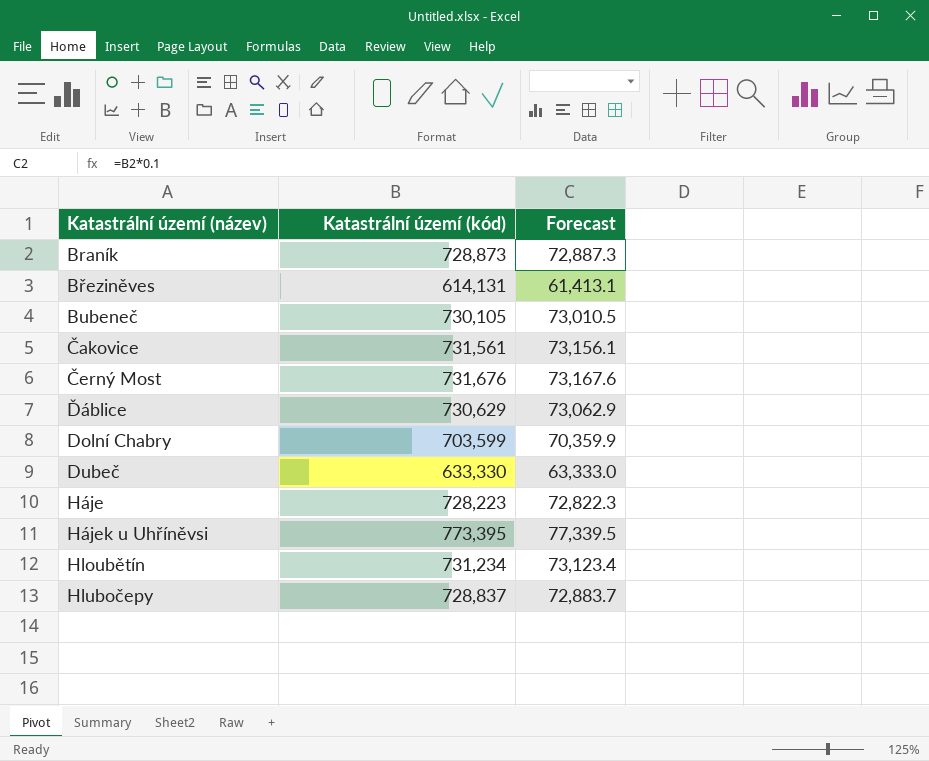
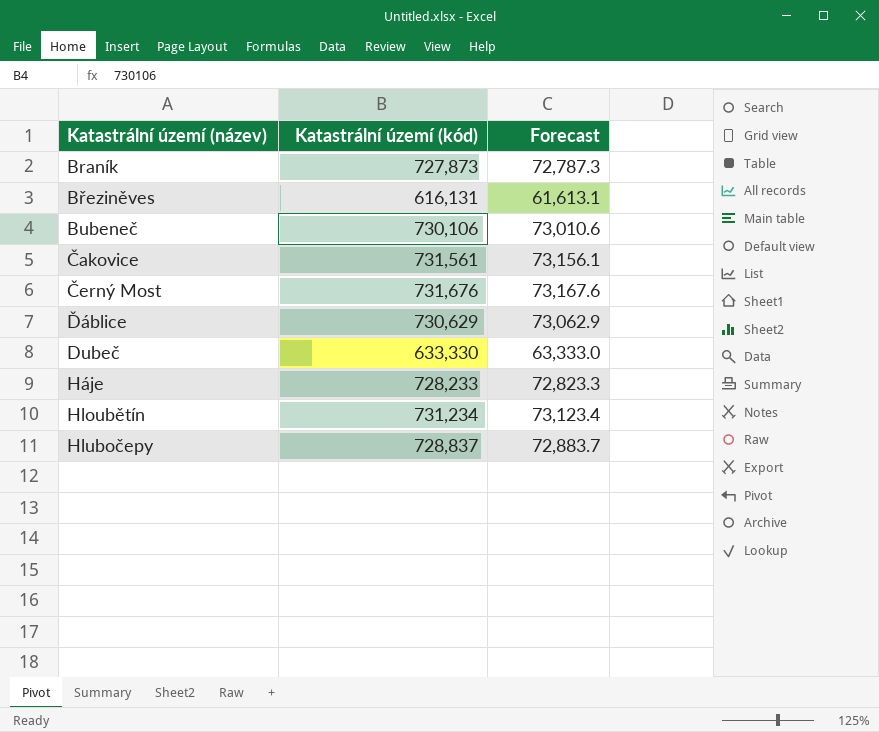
row Dolní Chabry: 703,599 | 70,359.9 -> none
row Hájek u Uhříněvsi: 773,395 | 77,339.5 -> none
Braník | Katastrální území (kód): 728,873 -> 727,873
Braník | Forecast: 72,887.3 -> 72,787.3
Březiněves | Katastrální území (kód): 614,131 -> 616,131
Březiněves | Forecast: 61,413.1 -> 61,613.1
Bubeneč | Katastrální území (kód): 730,105 -> 730,106
Bubeneč | Forecast: 73,010.5 -> 73,010.6
Háje | Katastrální území (kód): 728,223 -> 728,233
Háje | Forecast: 72,822.3 -> 72,823.3

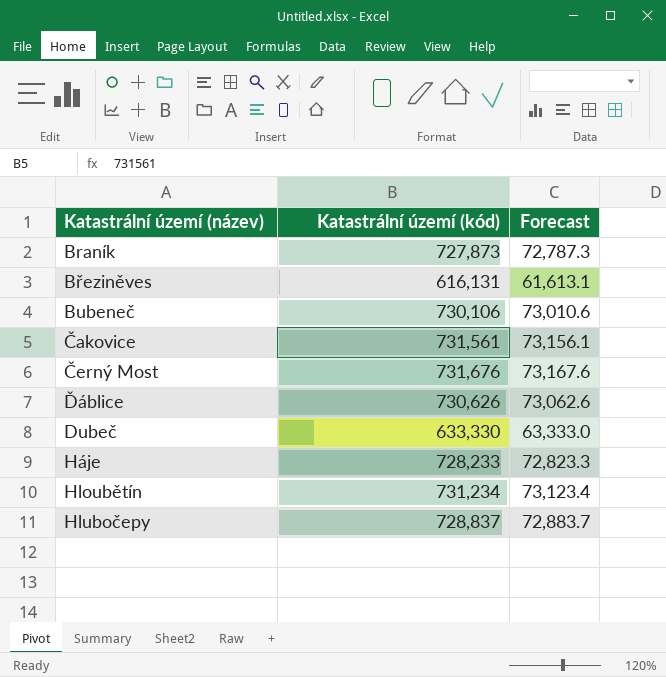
Ďáblice | Katastrální území (kód): 730,629 -> 730,626
Ďáblice | Forecast: 73,062.9 -> 73,062.6

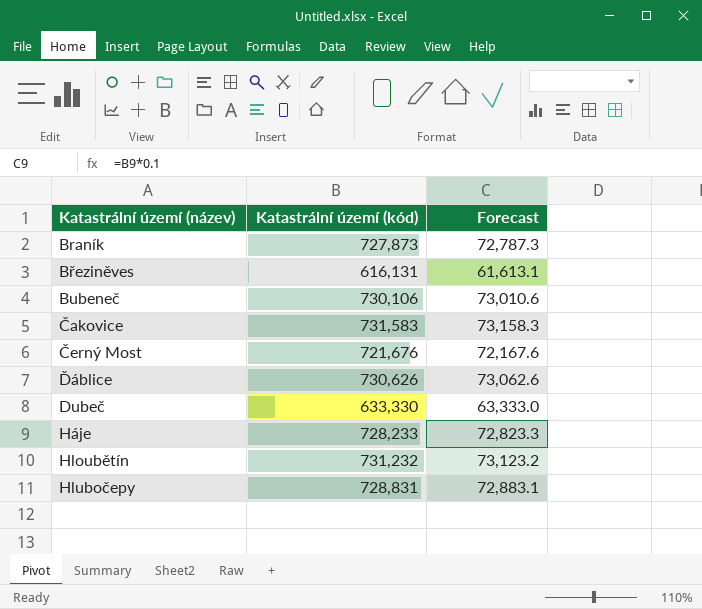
Čakovice | Katastrální území (kód): 731,561 -> 731,583
Čakovice | Forecast: 73,156.1 -> 73,158.3
Černý Most | Katastrální území (kód): 731,676 -> 721,676
Černý Most | Forecast: 73,167.6 -> 72,167.6
Hloubětín | Katastrální území (kód): 731,234 -> 731,232
Hloubětín | Forecast: 73,123.4 -> 73,123.2
Hlubočepy | Katastrální území (kód): 728,837 -> 728,831
Hlubočepy | Forecast: 72,883.7 -> 72,883.1

